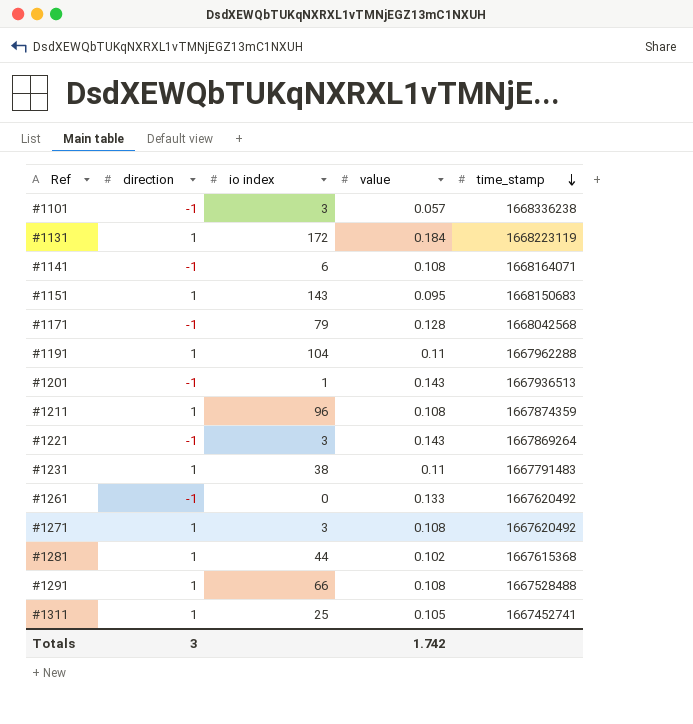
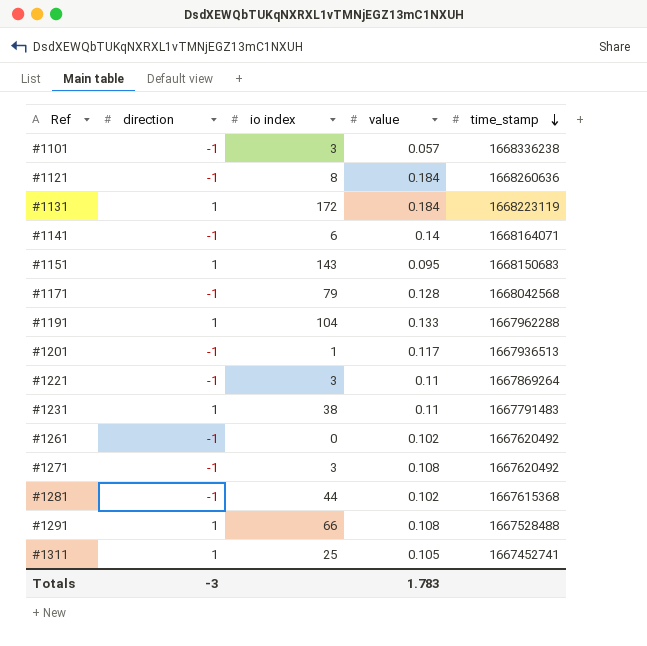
row #1211: 1 | 96 | 0.108 | 1667874359 -> none
row #1121: none -> -1 | 8 | 0.184 | 1668260636
#1141 | value: 0.108 -> 0.14
#1191 | value: 0.11 -> 0.133
#1201 | value: 0.143 -> 0.117
#1221 | value: 0.143 -> 0.11
#1261 | value: 0.133 -> 0.102
#1271 | direction: 1 -> -1
#1281 | direction: 1 -> -1
Totals | direction: 3 -> -3
Totals | value: 1.742 -> 1.783

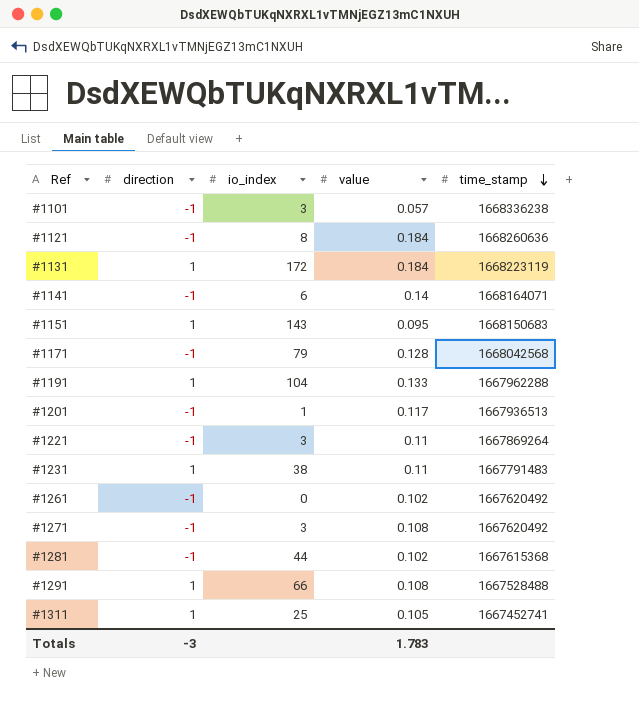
column name: io index -> io_index

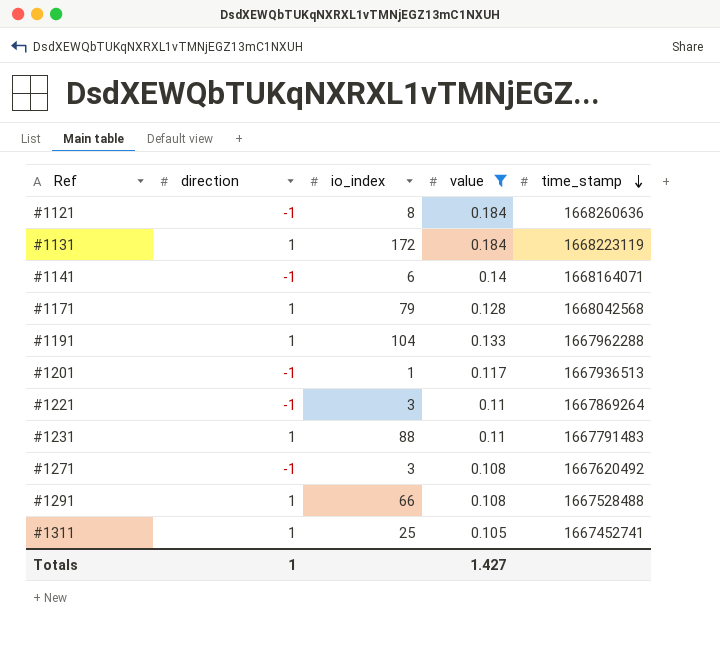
filter: none -> value >= 0.105
#1171 | direction: -1 -> 1
#1231 | io_index: 38 -> 88
Totals | direction: -3 -> 1
Totals | value: 1.783 -> 1.427

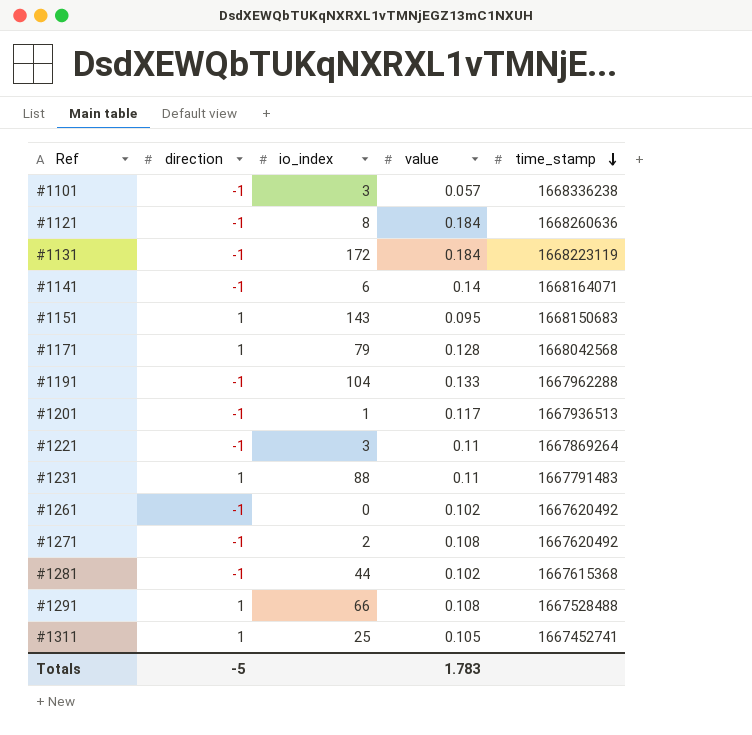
filter: value >= 0.105 -> none
#1131 | direction: 1 -> -1
#1191 | direction: 1 -> -1
#1271 | io_index: 3 -> 2
Totals | direction: 1 -> -5
Totals | value: 1.427 -> 1.783

